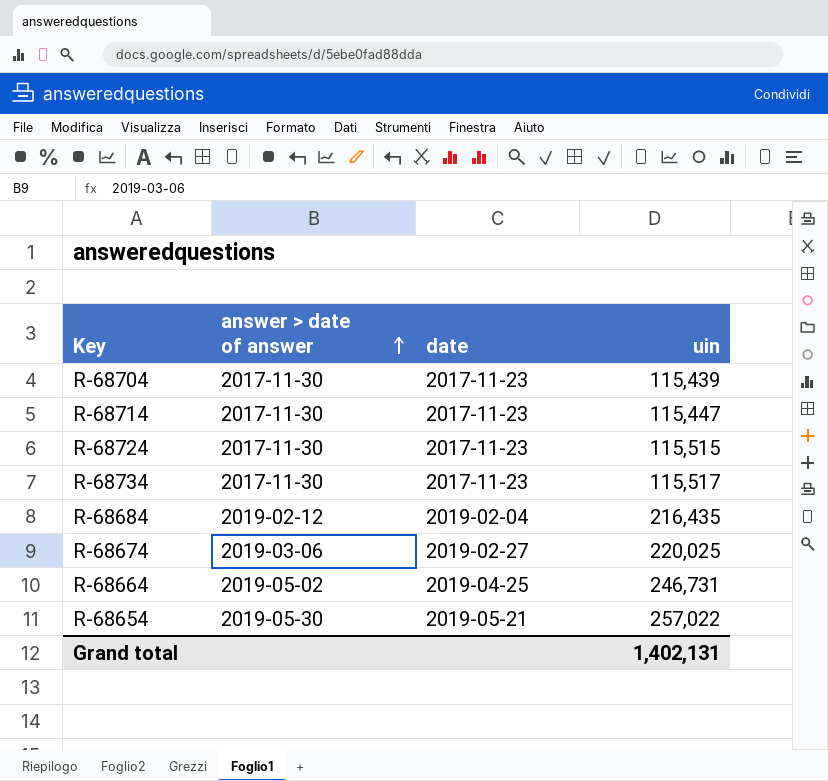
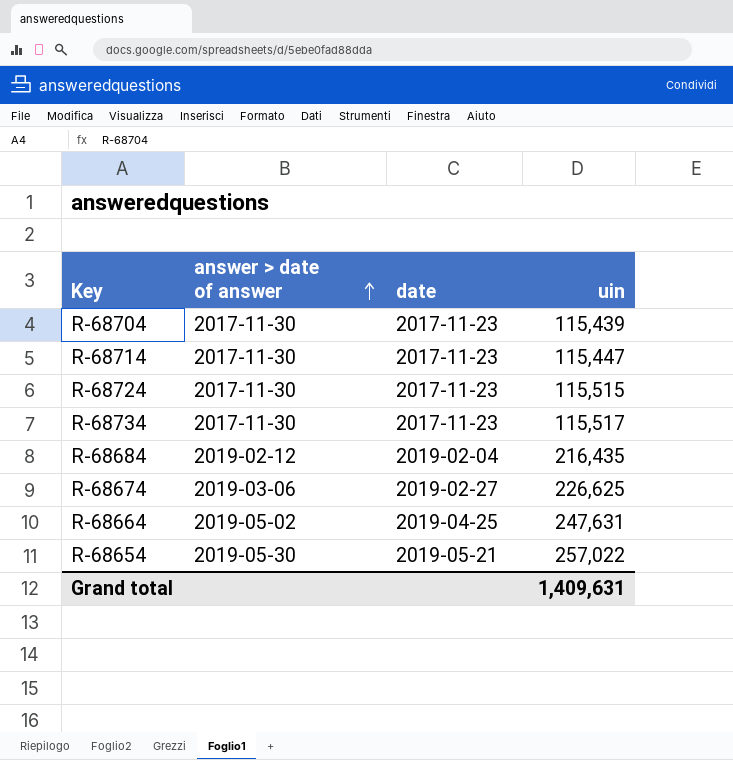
R-68674 | uin: 220,025 -> 226,625
R-68664 | uin: 246,731 -> 247,631
Grand total | uin: 1,402,131 -> 1,409,631

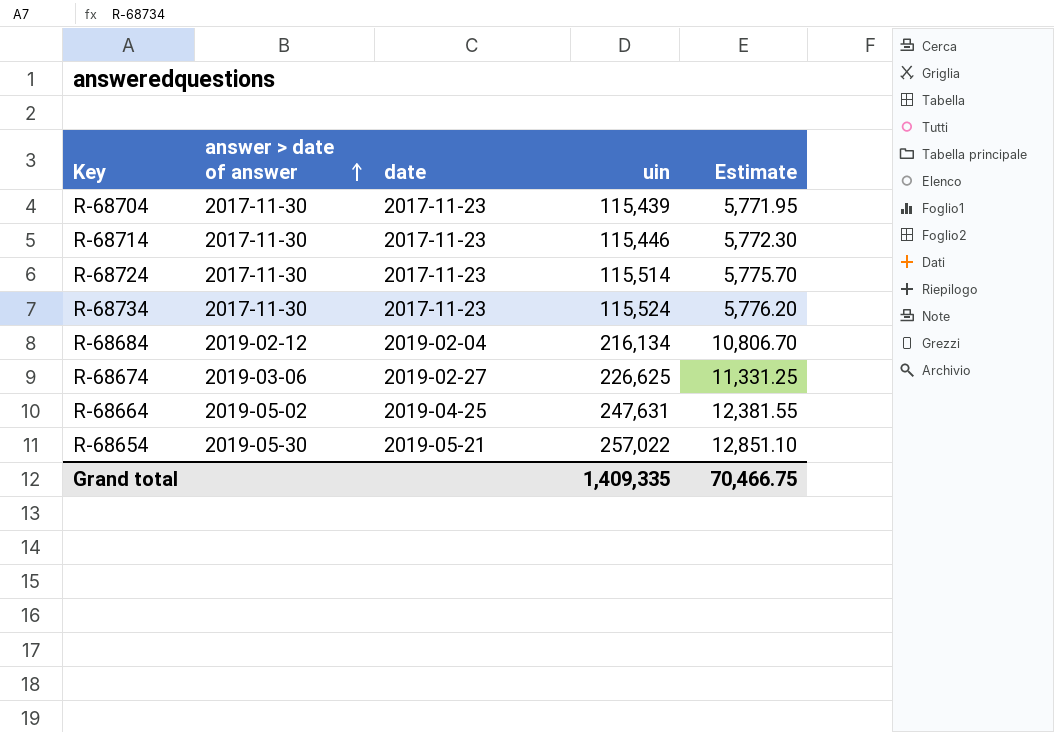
column Estimate | formula: none -> [uin] * 0.05
R-68714 | uin: 115,447 -> 115,446
R-68724 | uin: 115,515 -> 115,514
R-68734 | uin: 115,517 -> 115,524
R-68684 | uin: 216,435 -> 216,134
Grand total | uin: 1,409,631 -> 1,409,335

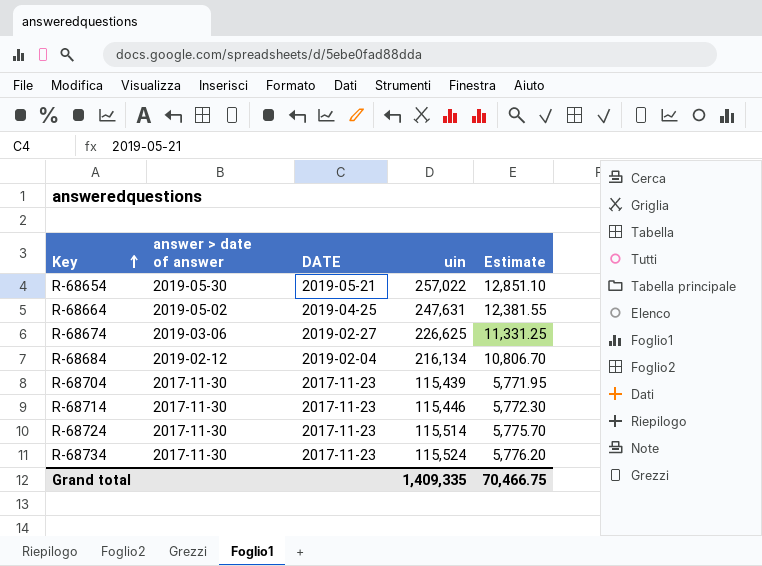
row order: answer > date of answer ascending -> Key ascending
column name: date -> DATE

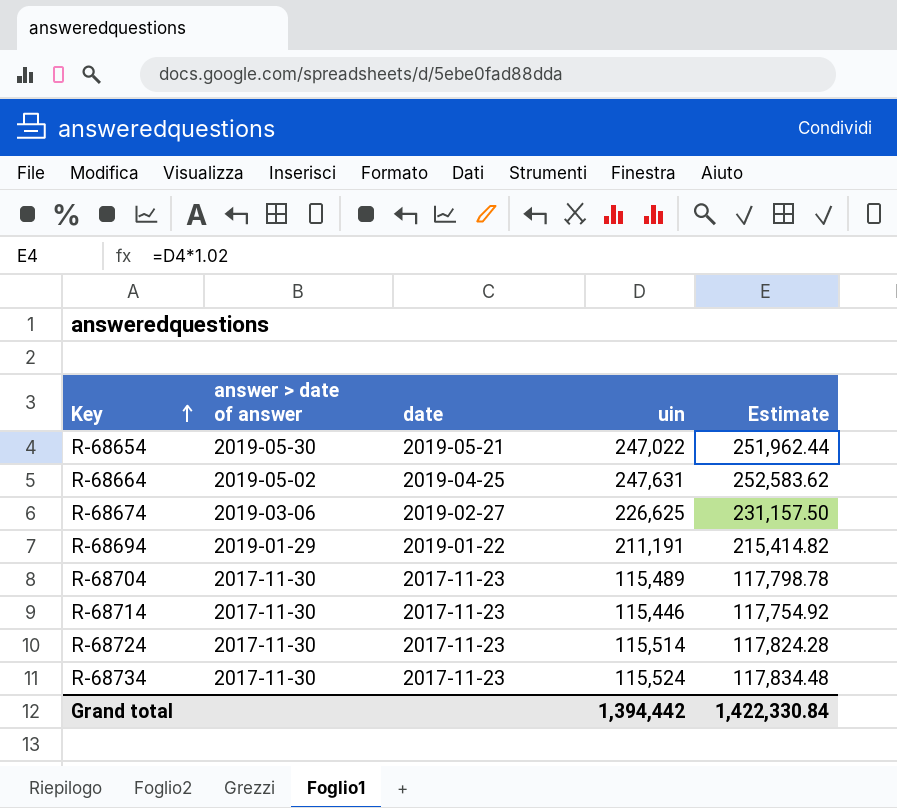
column name: DATE -> date
column Estimate | formula: [uin] * 0.05 -> [uin] * 1.02
row R-68684: 2019-02-12 | 2019-02-04 | 216,134 | 10,806.70 -> none
R-68654 | uin: 257,022 -> 247,022
row R-68694: none -> 2019-01-29 | 2019-01-22 | 211,191 | 215,414.82
R-68704 | uin: 115,439 -> 115,489
Grand total | uin: 1,409,335 -> 1,394,442
Grand total | Estimate: 70,466.75 -> 1,422,330.84

